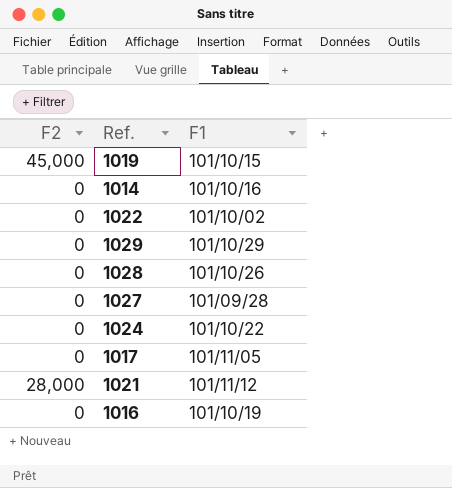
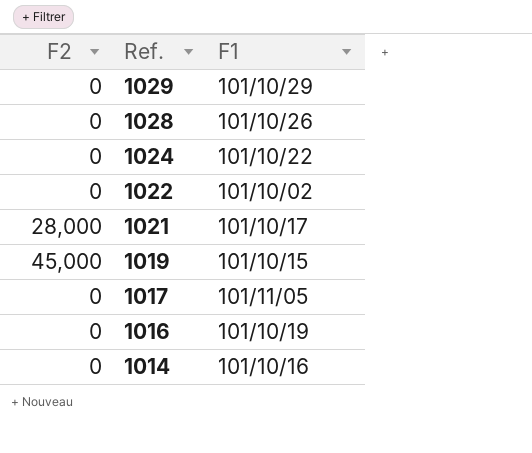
row order: none -> Ref. descending
row 1027: 0 | 101/09/28 -> none
1021 | F1: 101/11/12 -> 101/10/17

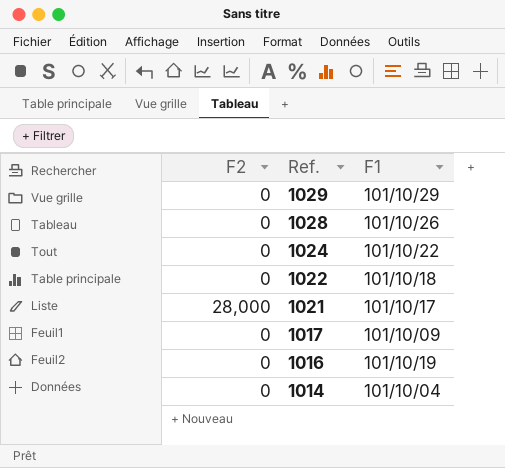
row 1019: 45,000 | 101/10/15 -> none
1022 | F1: 101/10/02 -> 101/10/18
1017 | F1: 101/11/05 -> 101/10/09
1014 | F1: 101/10/16 -> 101/10/04

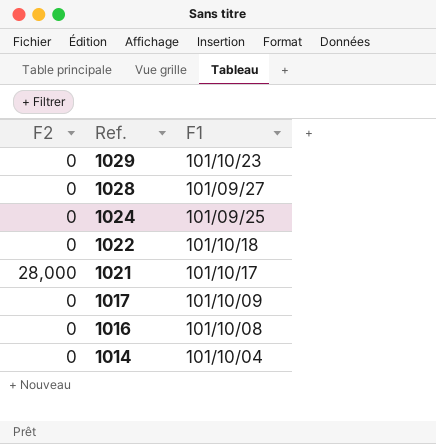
1029 | F1: 101/10/29 -> 101/10/23
1028 | F1: 101/10/26 -> 101/09/27
1024 | F1: 101/10/22 -> 101/09/25
1016 | F1: 101/10/19 -> 101/10/08

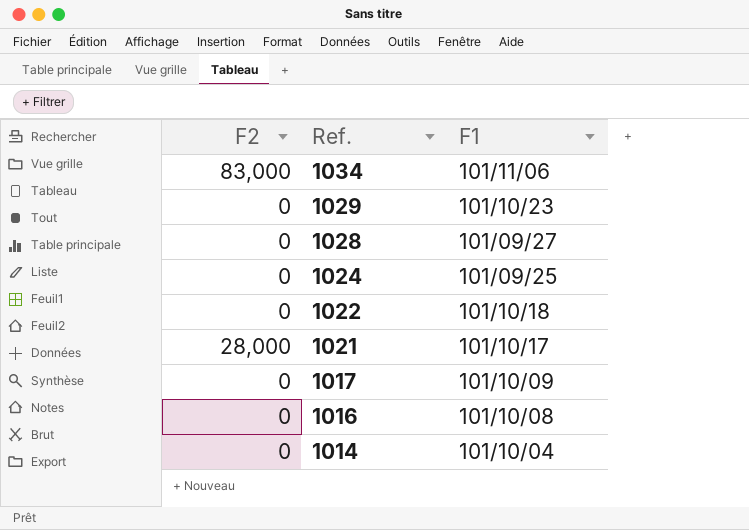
row 1034: none -> 83,000 | 101/11/06

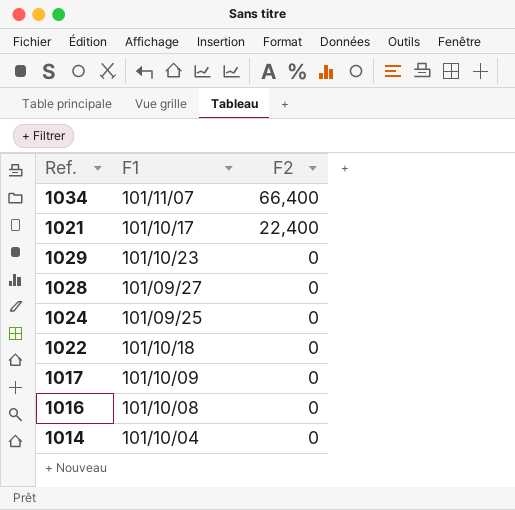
row order: Ref. descending -> F2 descending
column F2 | position: 1 -> 3
1034 | F1: 101/11/06 -> 101/11/07
1034 | F2: 83,000 -> 66,400
1021 | F2: 28,000 -> 22,400

